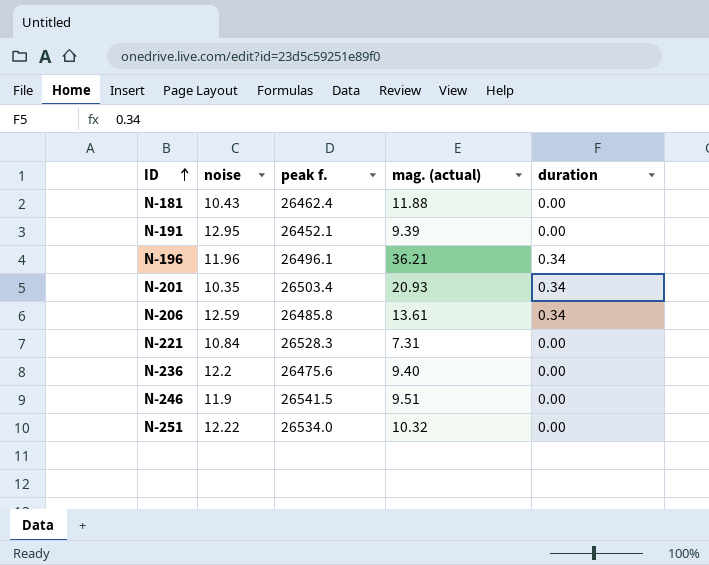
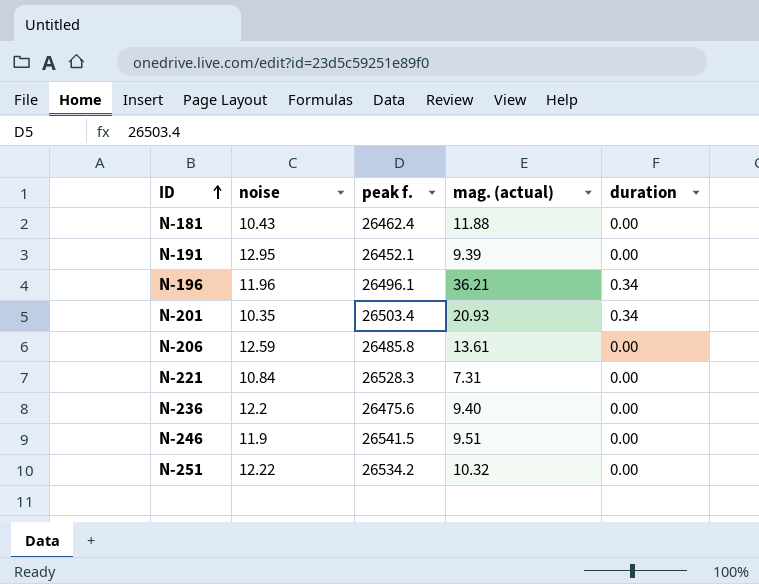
N-206 | duration: 0.34 -> 0.00
N-251 | peak f.: 26534.0 -> 26534.2

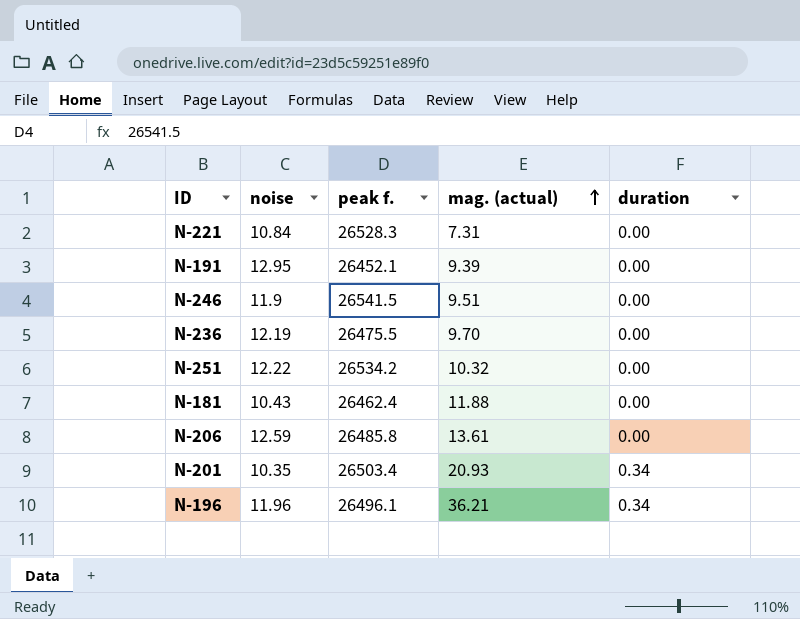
row order: ID ascending -> mag. (actual) ascending
N-236 | noise: 12.2 -> 12.19
N-236 | peak f.: 26475.6 -> 26475.5
N-236 | mag. (actual): 9.40 -> 9.70

